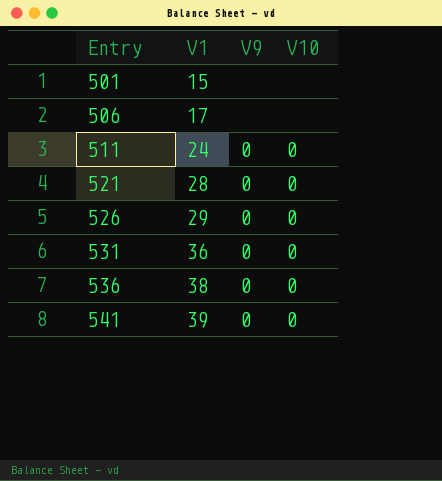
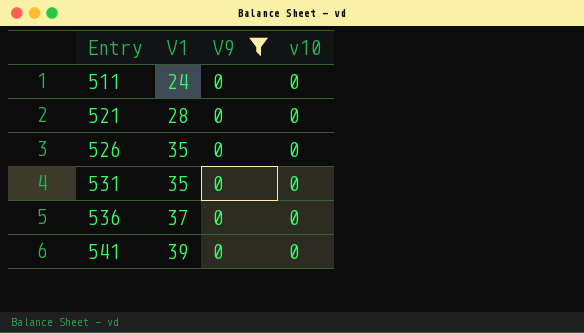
filter: none -> V9 = 0
column name: V10 -> v10
526 | V1: 29 -> 35
531 | V1: 36 -> 35
536 | V1: 38 -> 37

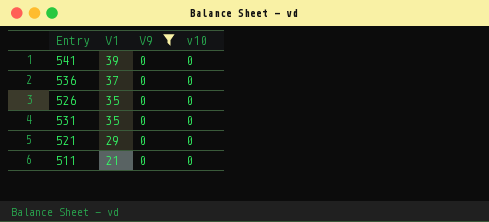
row order: Entry ascending -> V1 descending
521 | V1: 28 -> 29
511 | V1: 24 -> 21

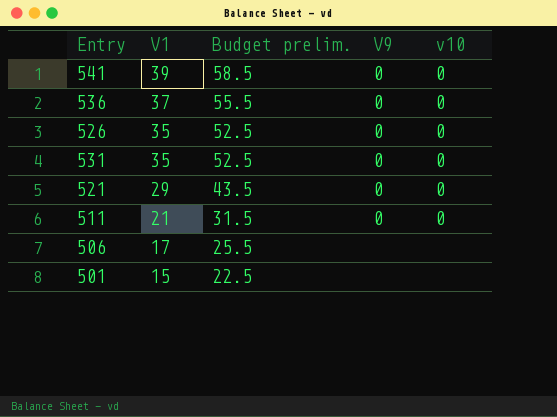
filter: V9 = 0 -> none
column Budget prelim. | formula: none -> [V1] * 1.5

